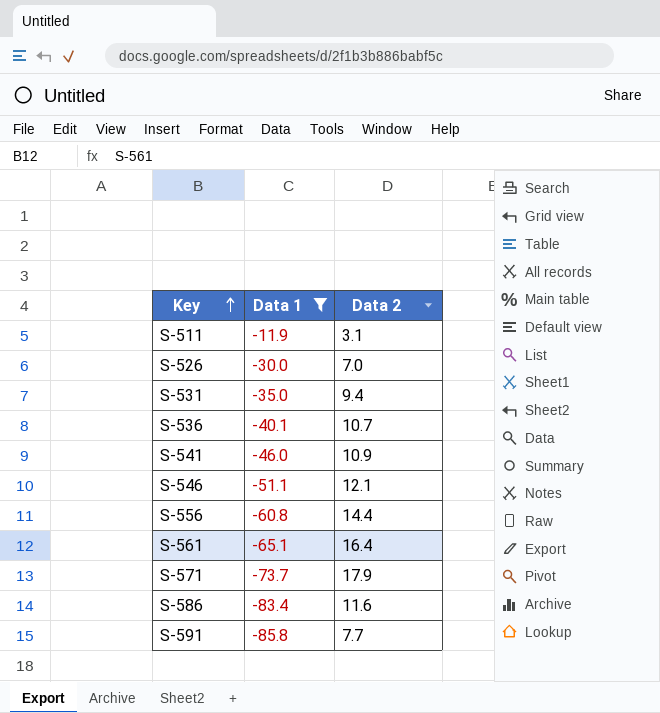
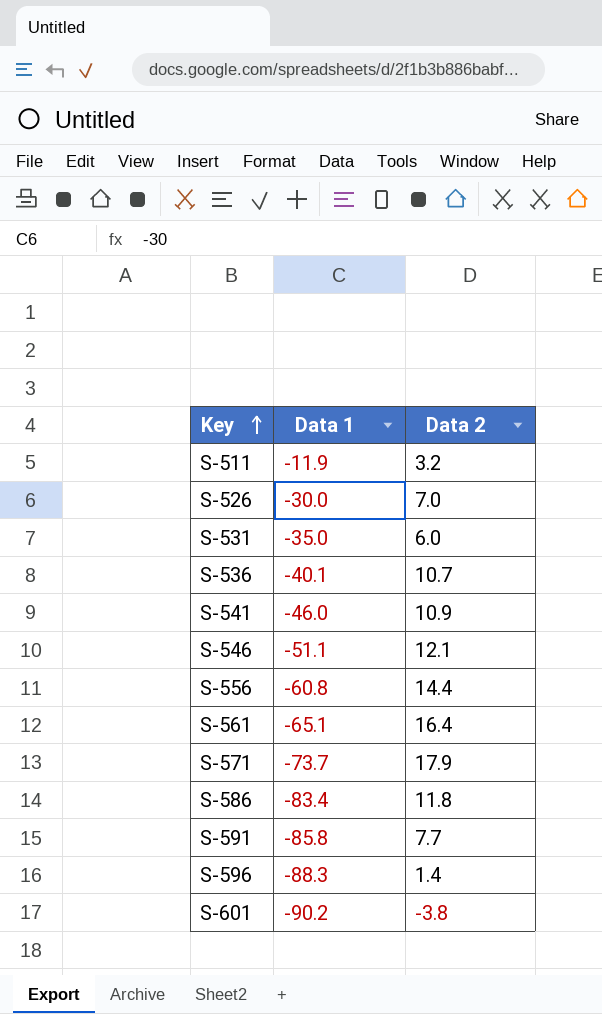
filter: Data 1 >= -85.8 -> none
S-511 | Data 2: 3.1 -> 3.2
S-531 | Data 2: 9.4 -> 6.0
S-586 | Data 2: 11.6 -> 11.8

